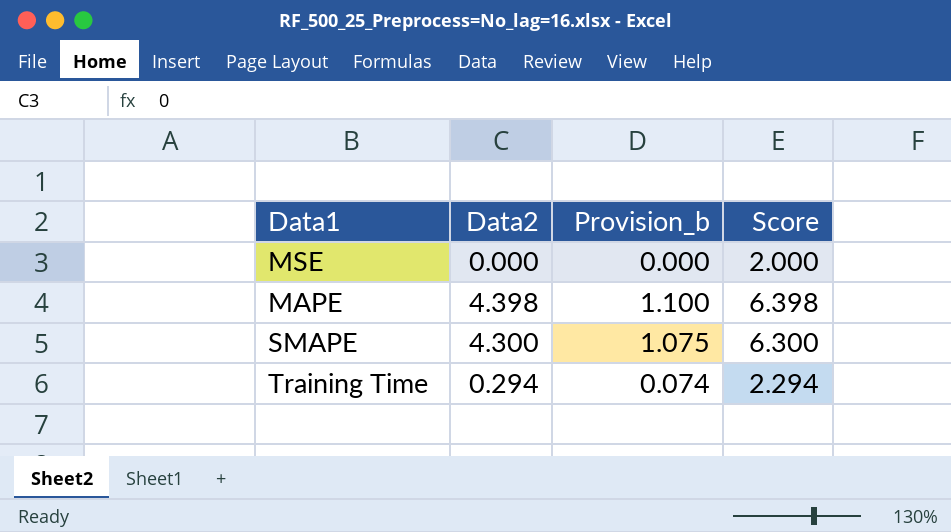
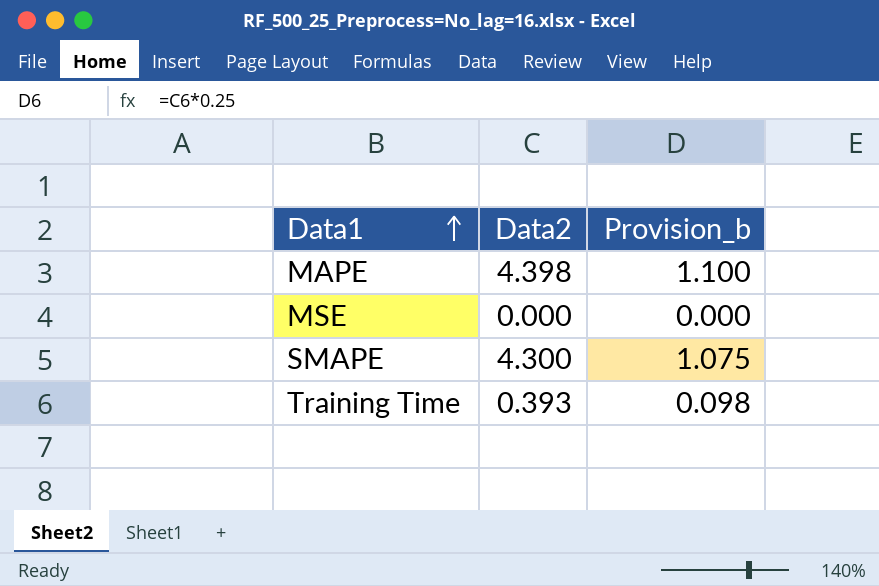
row order: none -> Data1 ascending
column Score | formula: [Data2] + 2 -> none
Training Time | Data2: 0.294 -> 0.393
Training Time | Provision_b: 0.074 -> 0.098

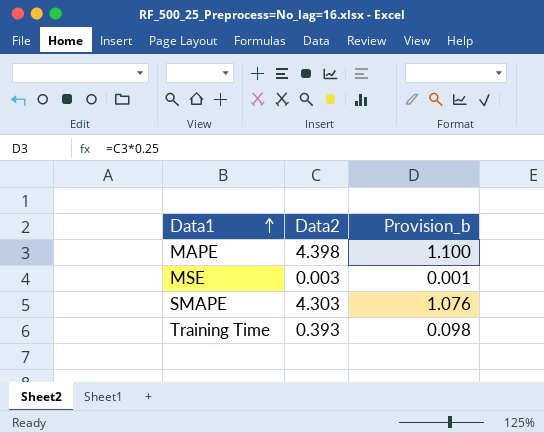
MSE | Data2: 0.000 -> 0.003
MSE | Provision_b: 0.000 -> 0.001
SMAPE | Data2: 4.300 -> 4.303
SMAPE | Provision_b: 1.075 -> 1.076

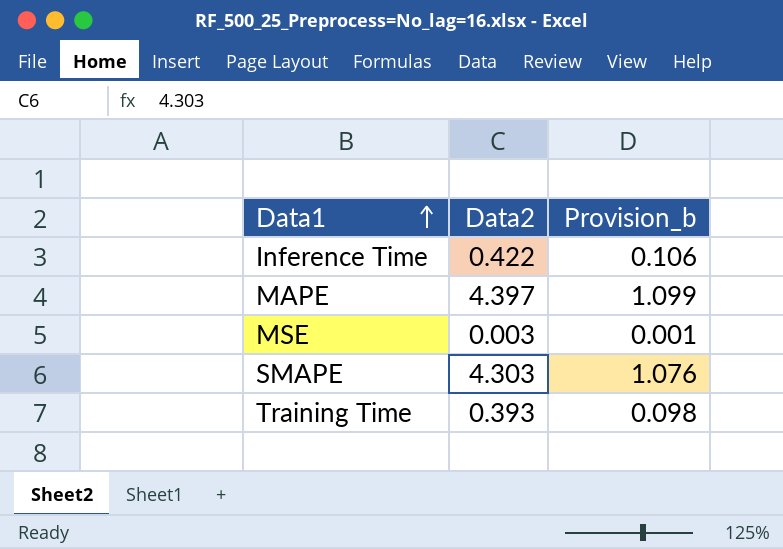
row Inference Time: none -> 0.422 | 0.106
MAPE | Data2: 4.398 -> 4.397
MAPE | Provision_b: 1.100 -> 1.099

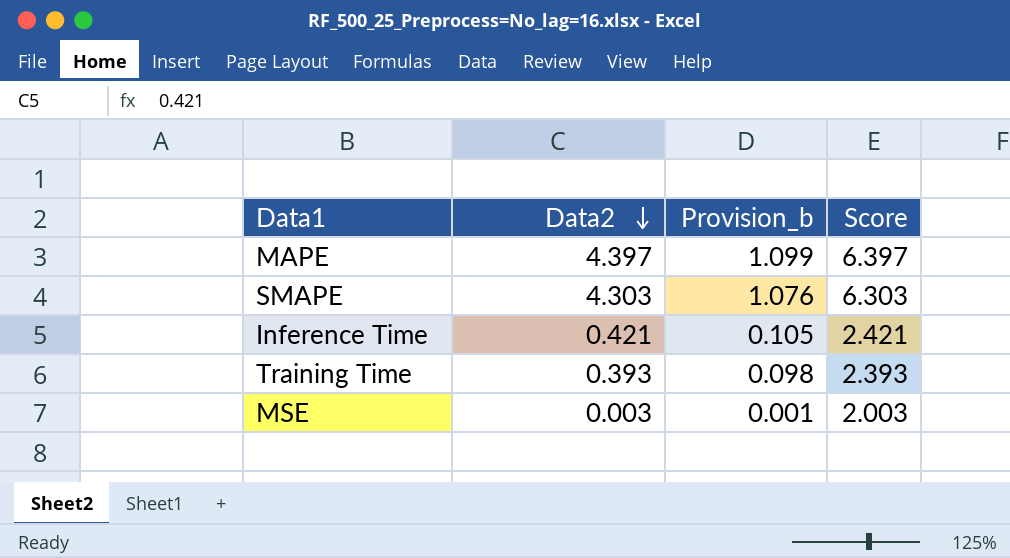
row order: Data1 ascending -> Data2 descending
column Score | formula: none -> [Data2] + 2
Inference Time | Data2: 0.422 -> 0.421
Inference Time | Provision_b: 0.106 -> 0.105

